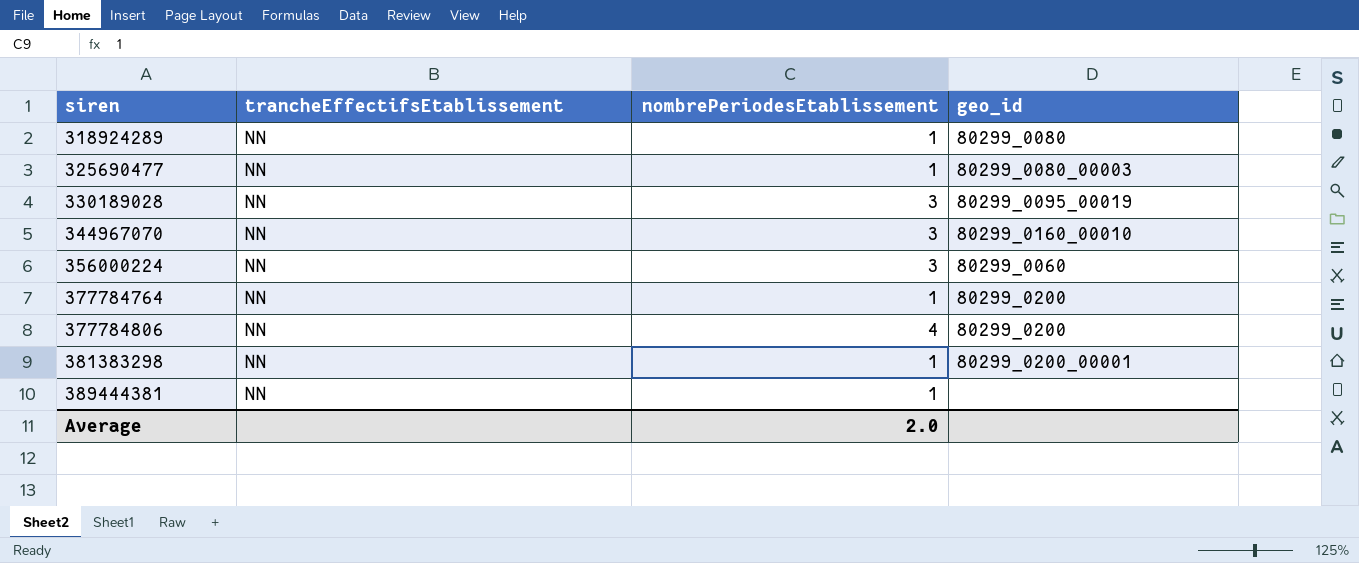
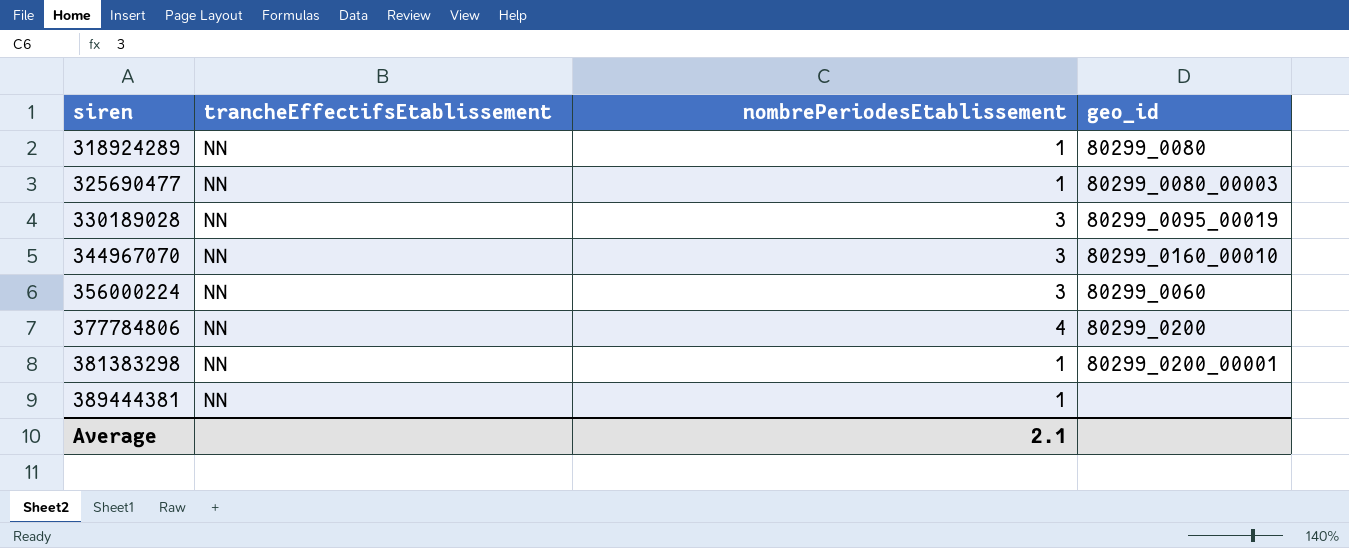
row 377784764: NN | 1 | 80299_0200 -> none
Average | nombrePeriodesEtablissement: 2.0 -> 2.1

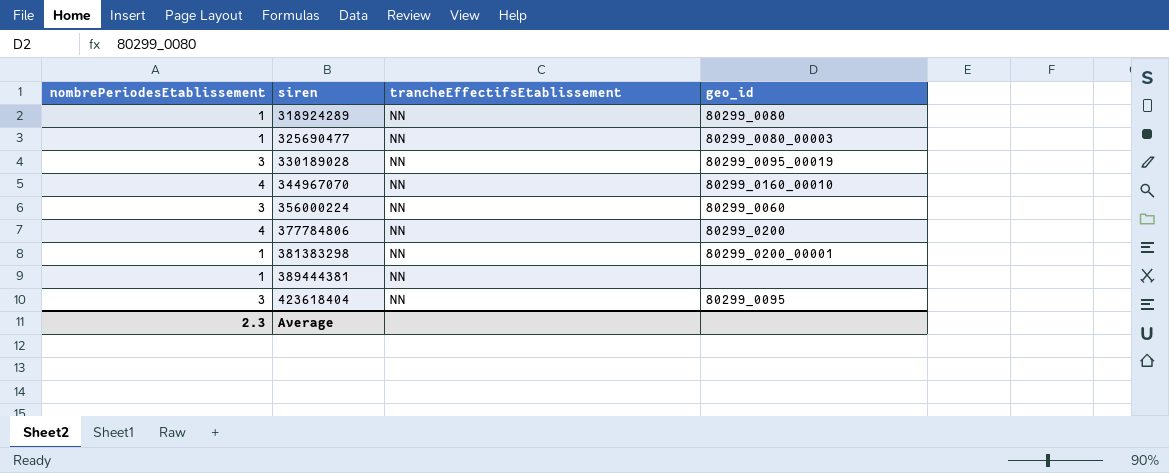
column nombrePeriodesEtablissement | position: 3 -> 1
344967070 | nombrePeriodesEtablissement: 3 -> 4
row 423618404: none -> 3 | NN | 80299_0095
Average | nombrePeriodesEtablissement: 2.1 -> 2.3

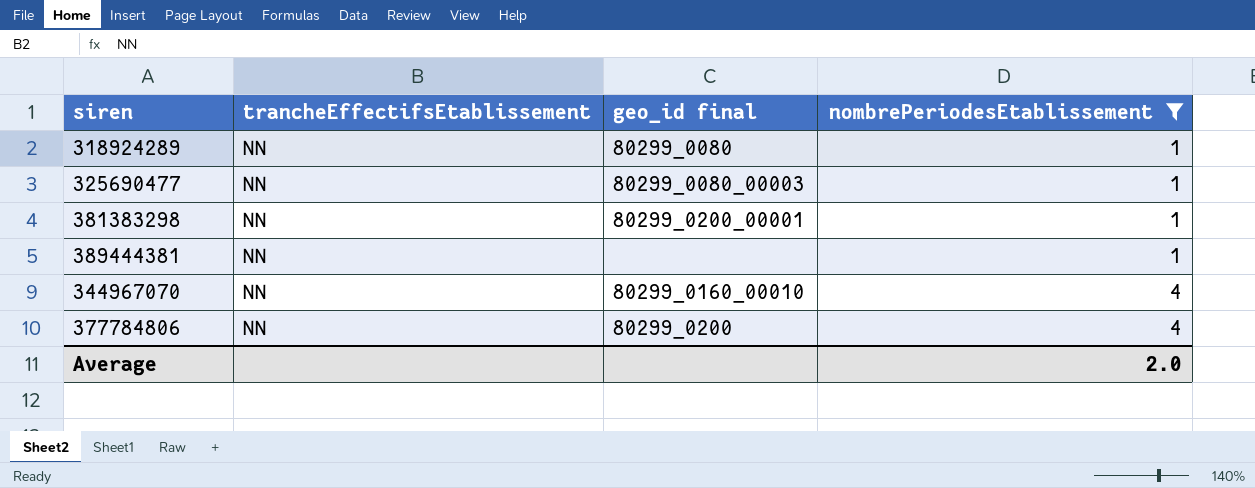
filter: none -> nombrePeriodesEtablissement != 3
row order: siren ascending -> nombrePeriodesEtablissement ascending
column name: geo_id -> geo_id final
column nombrePeriodesEtablissement | position: 1 -> 4
Average | nombrePeriodesEtablissement: 2.3 -> 2.0

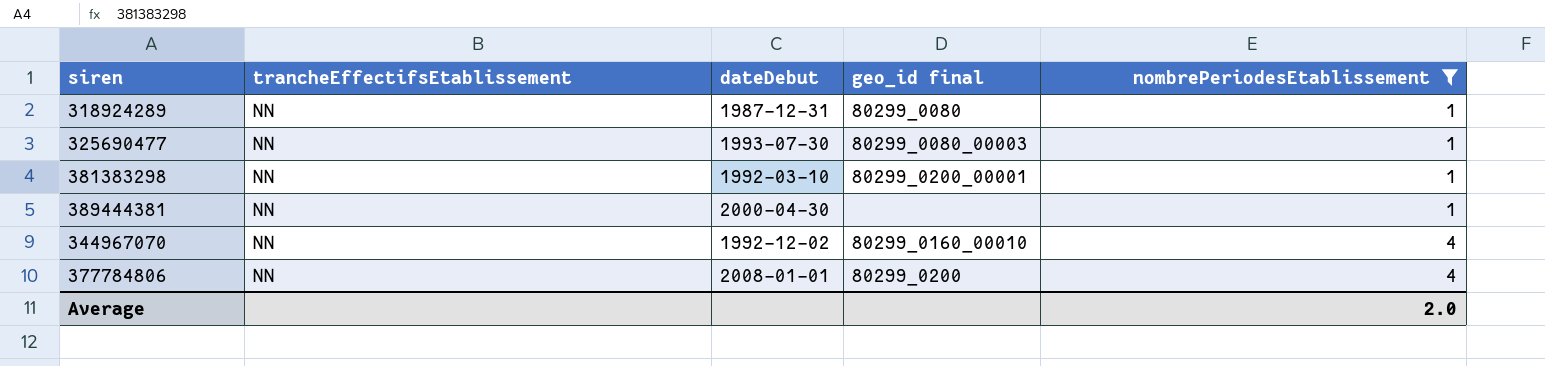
column dateDebut | position: none -> 3

